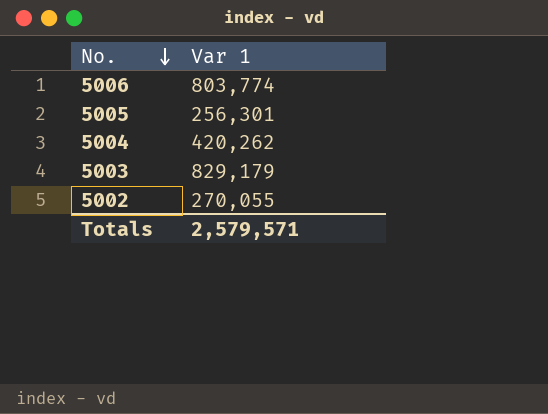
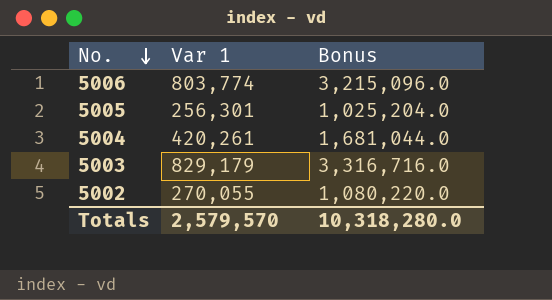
column Bonus | formula: none -> [Var 1] * 4
5004 | Var 1: 420,262 -> 420,261
Totals | Var 1: 2,579,571 -> 2,579,570

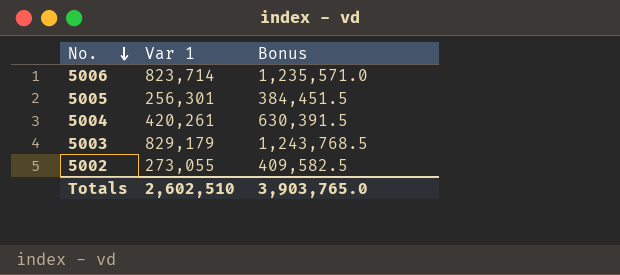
column Bonus | formula: [Var 1] * 4 -> [Var 1] * 1.5
5006 | Var 1: 803,774 -> 823,714
5002 | Var 1: 270,055 -> 273,055
Totals | Var 1: 2,579,570 -> 2,602,510
Totals | Bonus: 10,318,280.0 -> 3,903,765.0

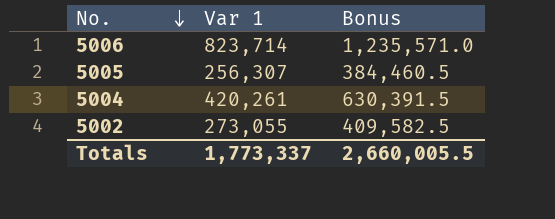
row 5003: 829,179 | 1,243,768.5 -> none
5005 | Var 1: 256,301 -> 256,307
5005 | Bonus: 384,451.5 -> 384,460.5
Totals | Var 1: 2,602,510 -> 1,773,337
Totals | Bonus: 3,903,765.0 -> 2,660,005.5

